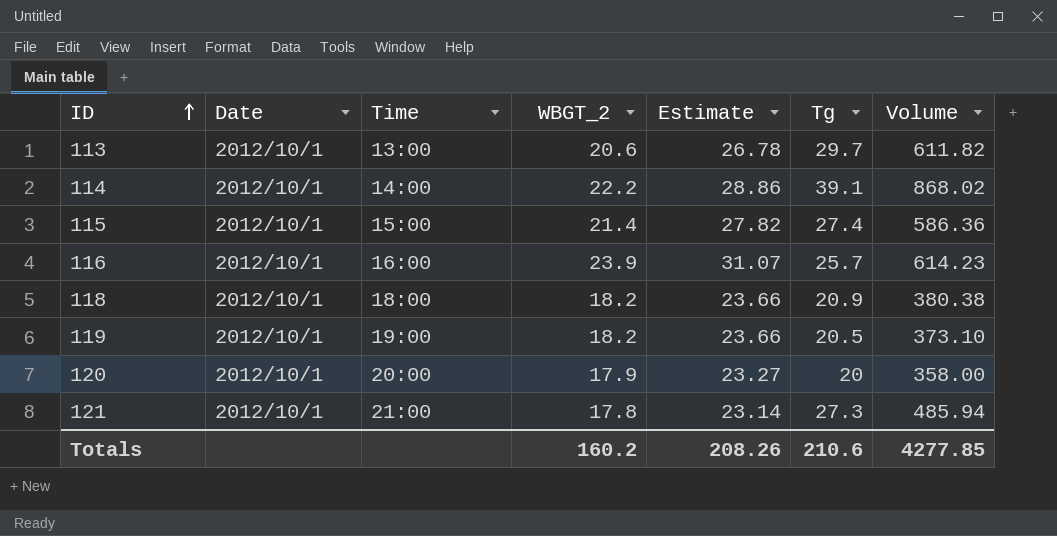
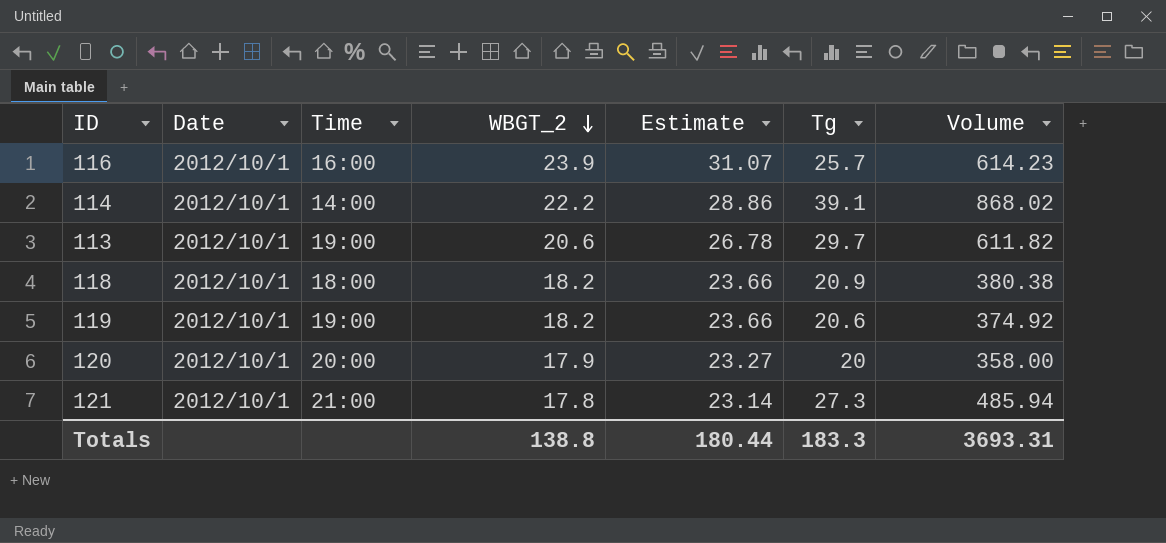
row order: ID ascending -> WBGT_2 descending
row 115: 2012/10/1 | 15:00 | 21.4 | 27.82 | 27.4 | 586.36 -> none
113 | Time: 13:00 -> 19:00
119 | Tg: 20.5 -> 20.6
119 | Volume: 373.10 -> 374.92
Totals | WBGT_2: 160.2 -> 138.8
Totals | Estimate: 208.26 -> 180.44
Totals | Tg: 210.6 -> 183.3
Totals | Volume: 4277.85 -> 3693.31

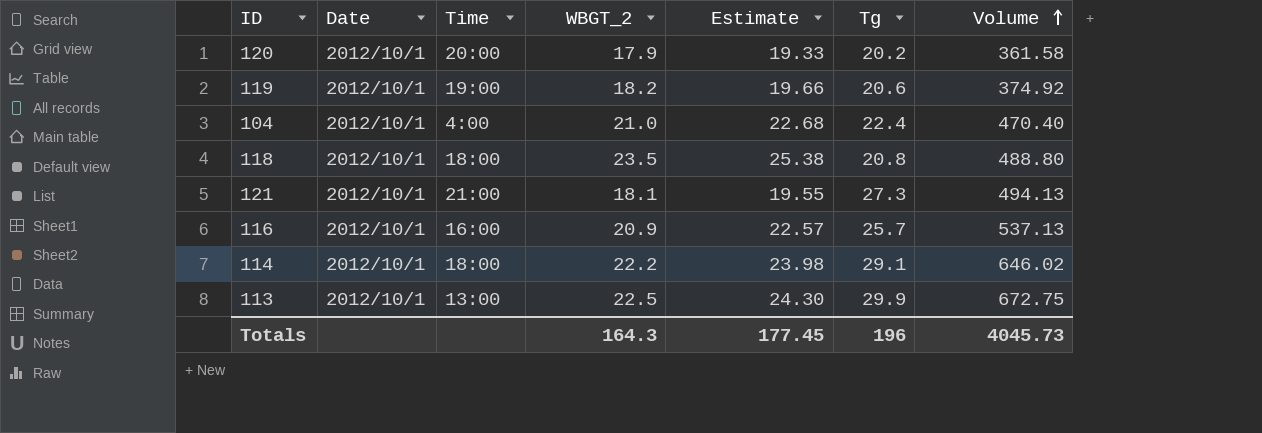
row order: WBGT_2 descending -> Volume ascending
column Estimate | formula: [WBGT_2] * 1.3 -> [WBGT_2] * 1.08
120 | Tg: 20 -> 20.2
120 | Volume: 358.00 -> 361.58
row 104: none -> 2012/10/1 | 4:00 | 21.0 | 22.68 | 22.4 | 470.40
118 | WBGT_2: 18.2 -> 23.5
118 | Tg: 20.9 -> 20.8
118 | Volume: 380.38 -> 488.80
121 | WBGT_2: 17.8 -> 18.1
121 | Volume: 485.94 -> 494.13
116 | WBGT_2: 23.9 -> 20.9
116 | Volume: 614.23 -> 537.13
114 | Time: 14:00 -> 18:00
114 | Tg: 39.1 -> 29.1
114 | Volume: 868.02 -> 646.02
113 | Time: 19:00 -> 13:00
113 | WBGT_2: 20.6 -> 22.5
113 | Tg: 29.7 -> 29.9
113 | Volume: 611.82 -> 672.75
Totals | WBGT_2: 138.8 -> 164.3
Totals | Estimate: 180.44 -> 177.45
Totals | Tg: 183.3 -> 196
Totals | Volume: 3693.31 -> 4045.73

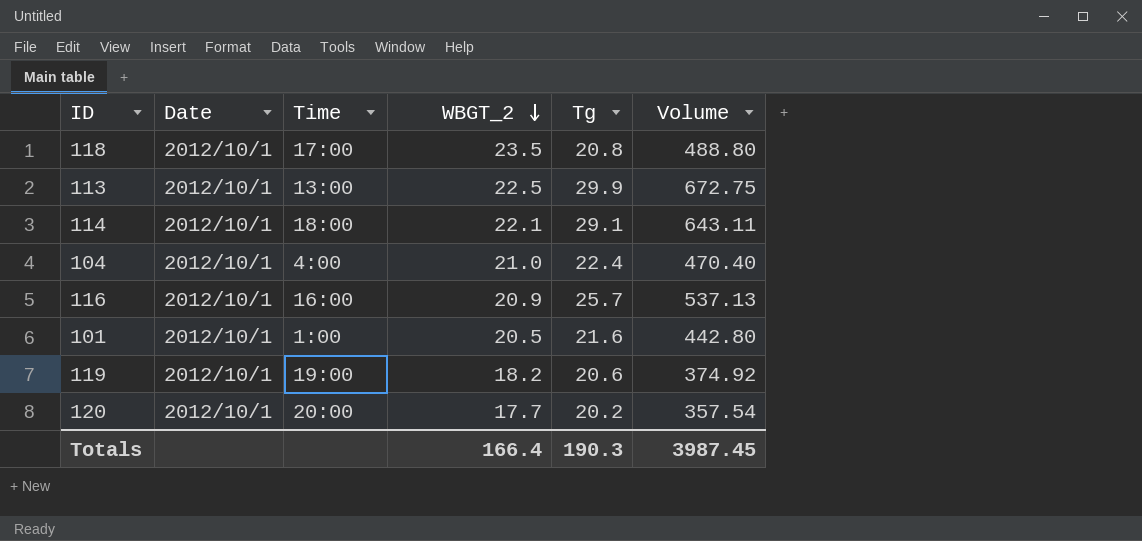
row order: Volume ascending -> WBGT_2 descending
column Estimate | formula: [WBGT_2] * 1.08 -> none
row 121: 2012/10/1 | 21:00 | 18.1 | 19.55 | 27.3 | 494.13 -> none
118 | Time: 18:00 -> 17:00
114 | WBGT_2: 22.2 -> 22.1
114 | Volume: 646.02 -> 643.11
row 101: none -> 2012/10/1 | 1:00 | 20.5 | 21.6 | 442.80
120 | WBGT_2: 17.9 -> 17.7
120 | Volume: 361.58 -> 357.54
Totals | WBGT_2: 164.3 -> 166.4
Totals | Tg: 196 -> 190.3
Totals | Volume: 4045.73 -> 3987.45

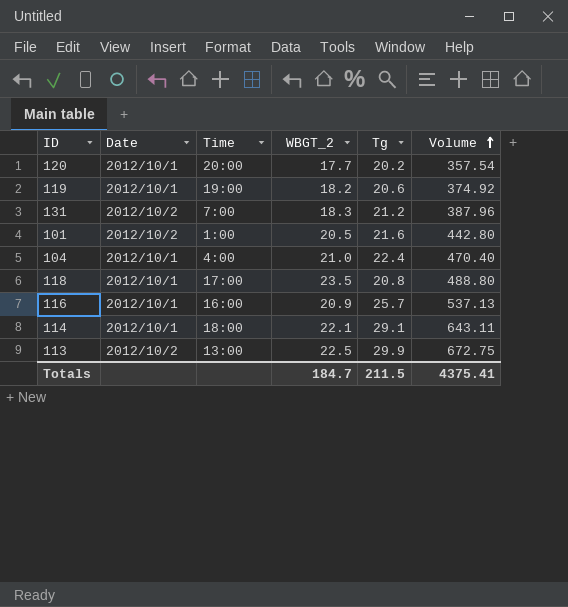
row order: WBGT_2 descending -> Volume ascending
row 131: none -> 2012/10/2 | 7:00 | 18.3 | 21.2 | 387.96
101 | Date: 2012/10/1 -> 2012/10/2
113 | Date: 2012/10/1 -> 2012/10/2
Totals | WBGT_2: 166.4 -> 184.7
Totals | Tg: 190.3 -> 211.5
Totals | Volume: 3987.45 -> 4375.41

